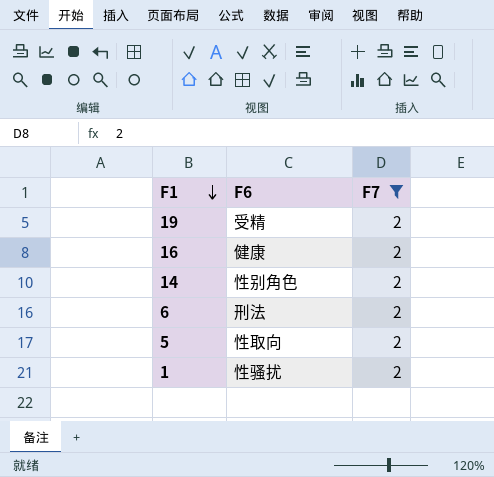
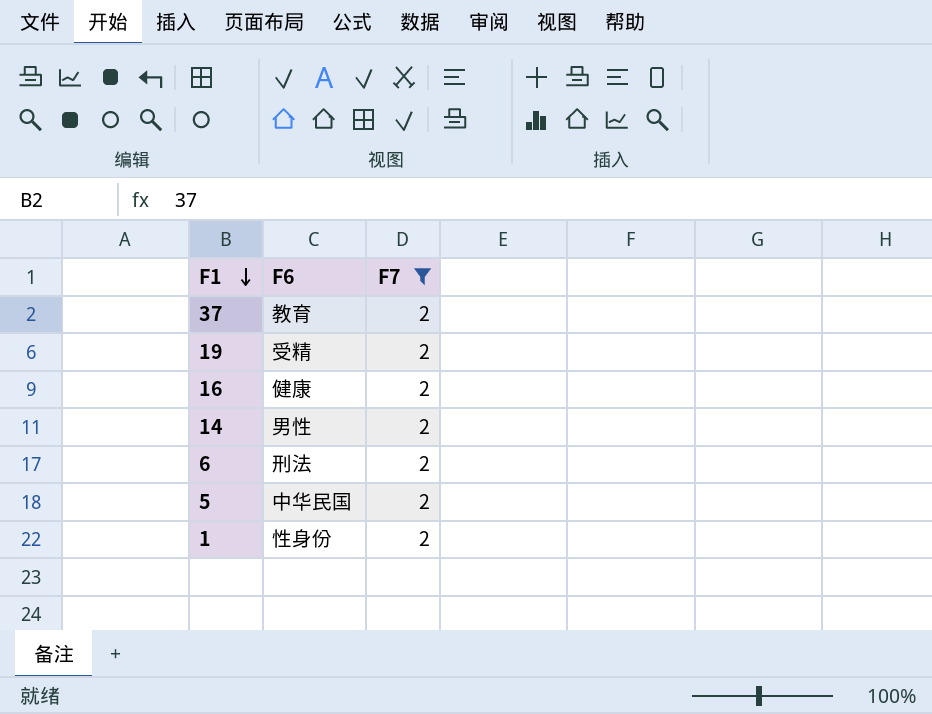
row 37: none -> 教育 | 2
14 | F6: 性别角色 -> 男性
5 | F6: 性取向 -> 中华民国
1 | F6: 性骚扰 -> 性身份

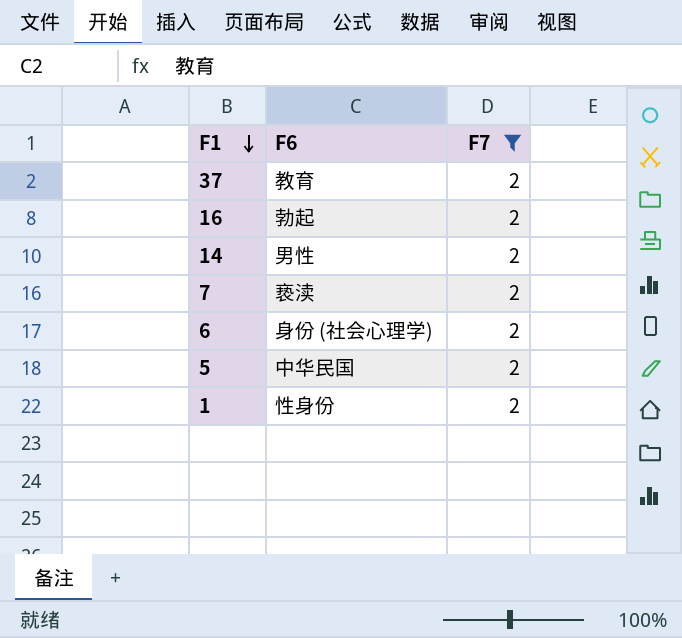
row 19: 受精 | 2 -> none
16 | F6: 健康 -> 勃起
row 7: none -> 亵渎 | 2
6 | F6: 刑法 -> 身份 (社会心理学)

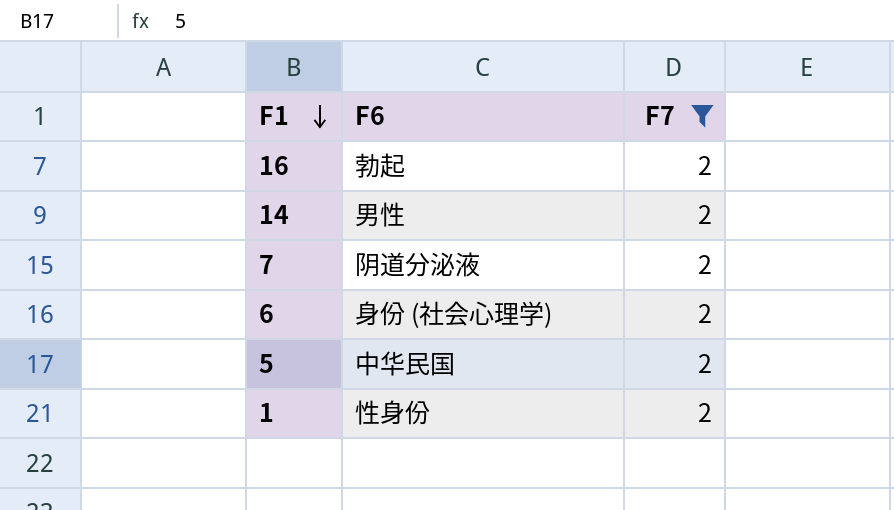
row 37: 教育 | 2 -> none
7 | F6: 亵渎 -> 阴道分泌液

